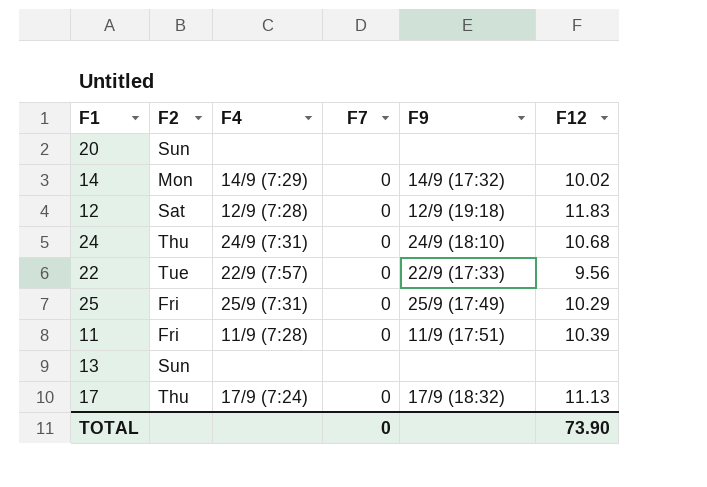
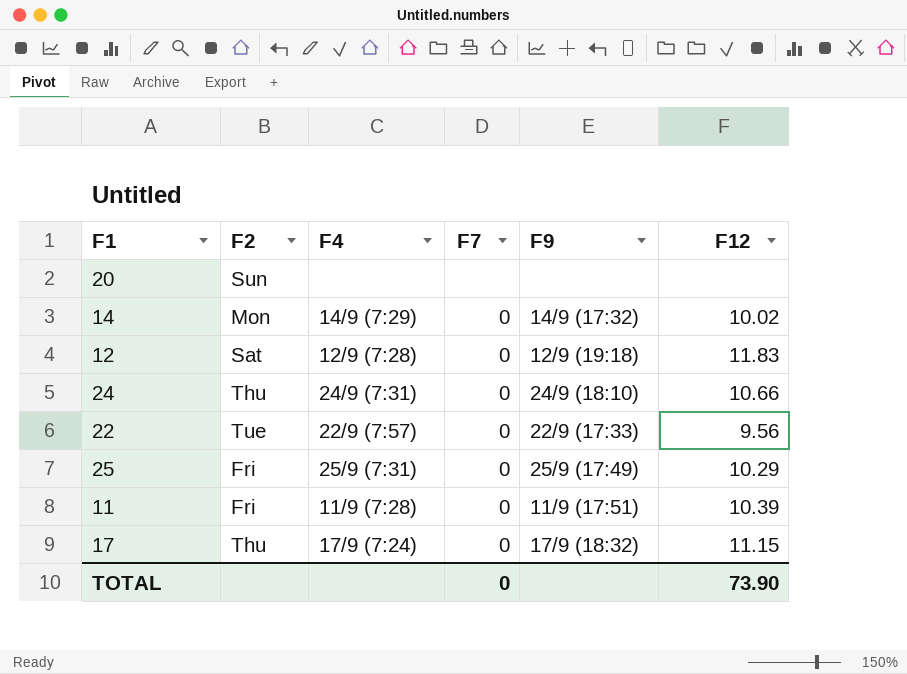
row 13: Sun | none | none | none | none -> none
24 | F12: 10.68 -> 10.66
17 | F12: 11.13 -> 11.15

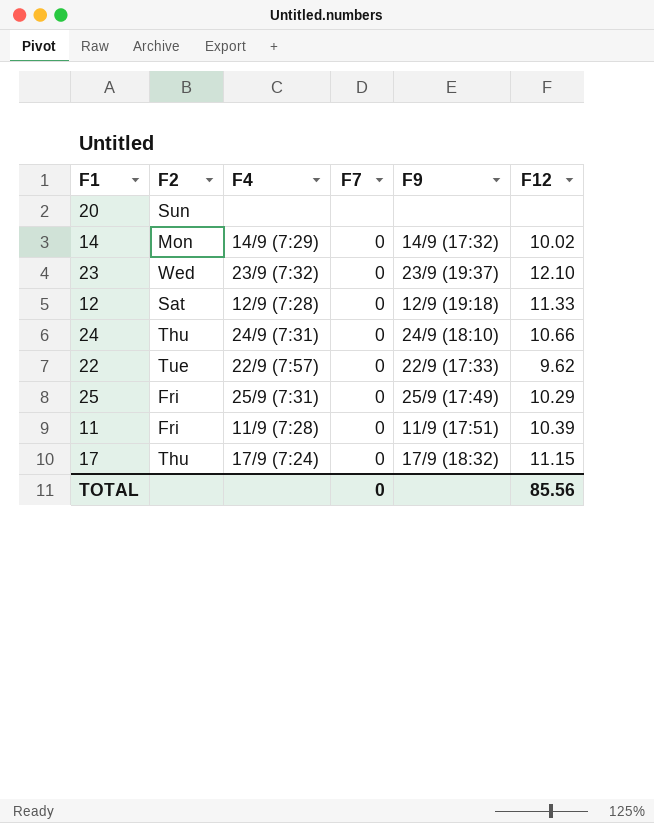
row 23: none -> Wed | 23/9 (7:32) | 0 | 23/9 (19:37) | 12.10
12 | F12: 11.83 -> 11.33
22 | F12: 9.56 -> 9.62
TOTAL | F12: 73.90 -> 85.56

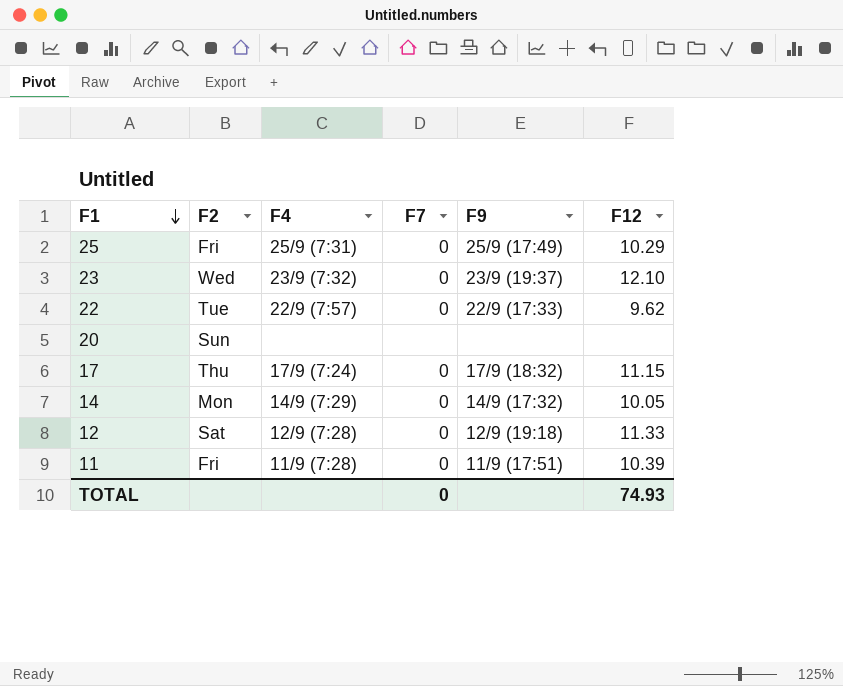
row order: none -> F1 descending
row 24: Thu | 24/9 (7:31) | 0 | 24/9 (18:10) | 10.66 -> none
14 | F12: 10.02 -> 10.05
TOTAL | F12: 85.56 -> 74.93

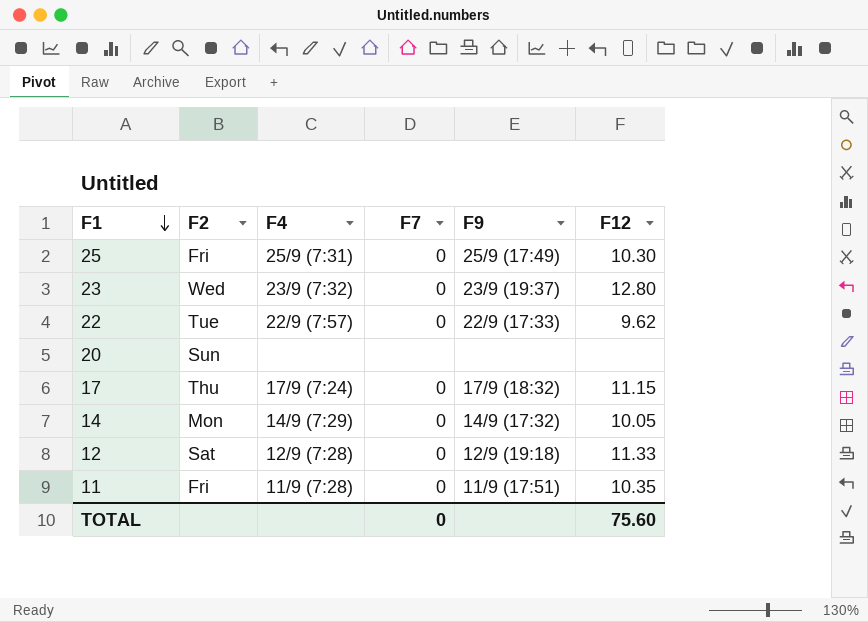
25 | F12: 10.29 -> 10.30
23 | F12: 12.10 -> 12.80
11 | F12: 10.39 -> 10.35
TOTAL | F12: 74.93 -> 75.60

